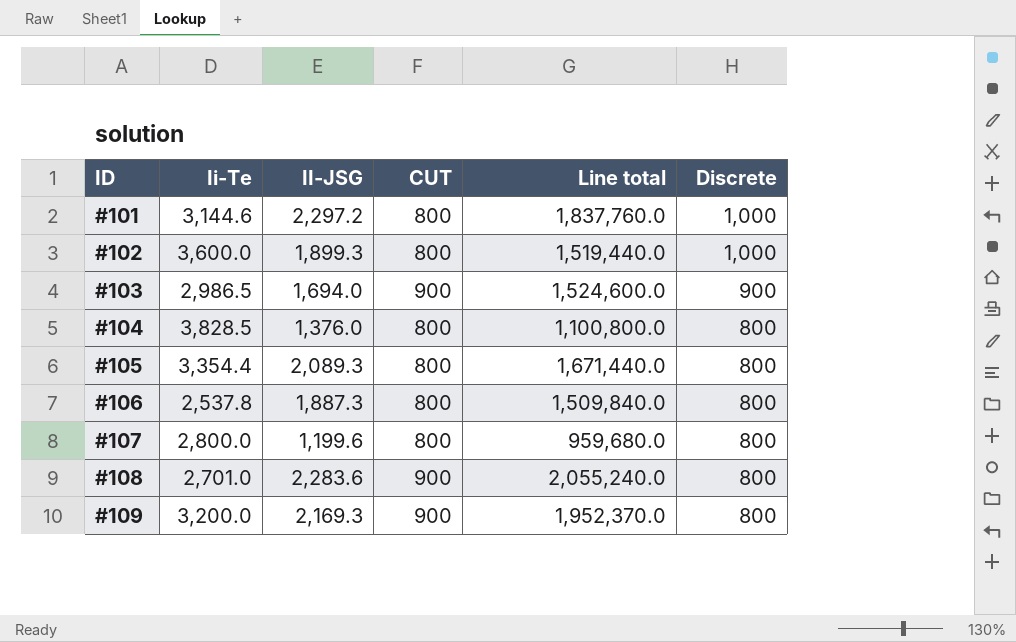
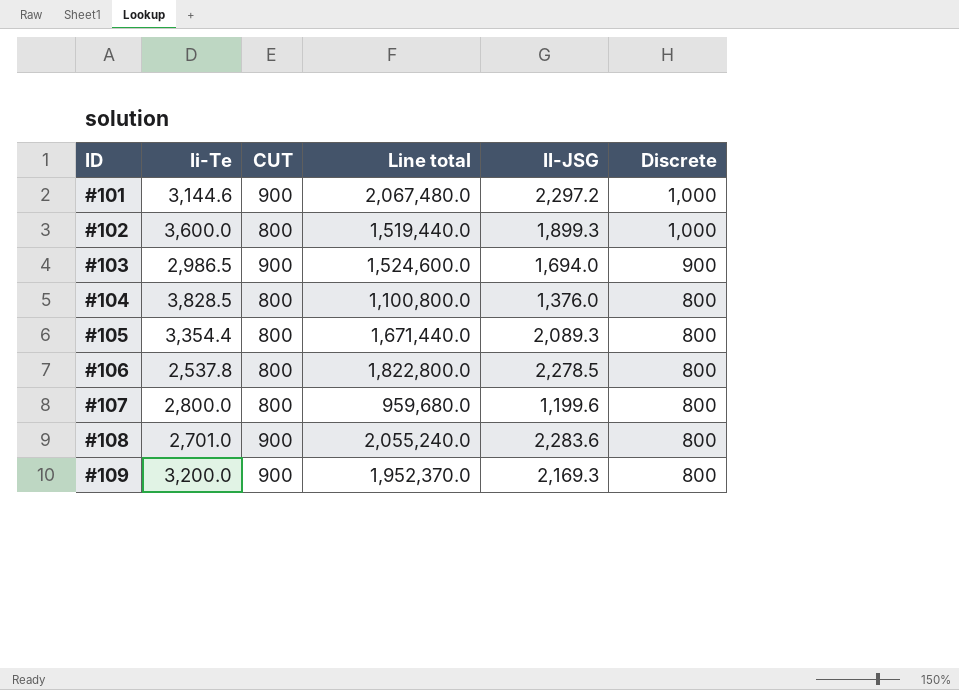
column II-JSG | position: 3 -> 5
#101 | CUT: 800 -> 900
#101 | Line total: 1,837,760.0 -> 2,067,480.0
#106 | Line total: 1,509,840.0 -> 1,822,800.0
#106 | II-JSG: 1,887.3 -> 2,278.5

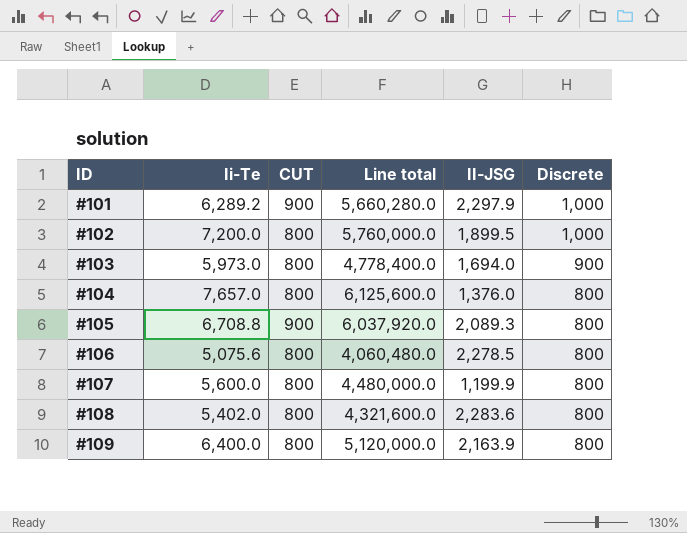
column Line total | formula: [CUT] * [II-JSG] -> [Ii-Te] * [CUT]
#101 | Ii-Te: 3,144.6 -> 6,289.2
#101 | II-JSG: 2,297.2 -> 2,297.9
#102 | Ii-Te: 3,600.0 -> 7,200.0
#102 | II-JSG: 1,899.3 -> 1,899.5
#103 | Ii-Te: 2,986.5 -> 5,973.0
#103 | CUT: 900 -> 800
#104 | Ii-Te: 3,828.5 -> 7,657.0
#105 | Ii-Te: 3,354.4 -> 6,708.8
#105 | CUT: 800 -> 900
#106 | Ii-Te: 2,537.8 -> 5,075.6
#107 | Ii-Te: 2,800.0 -> 5,600.0
#107 | II-JSG: 1,199.6 -> 1,199.9
#108 | Ii-Te: 2,701.0 -> 5,402.0
#108 | CUT: 900 -> 800
#109 | Ii-Te: 3,200.0 -> 6,400.0
#109 | CUT: 900 -> 800
#109 | II-JSG: 2,169.3 -> 2,163.9

